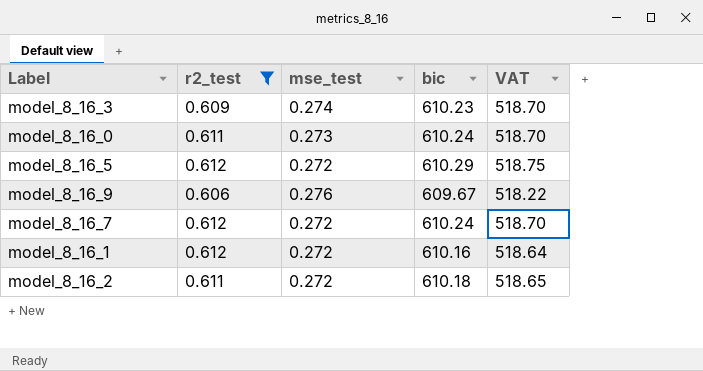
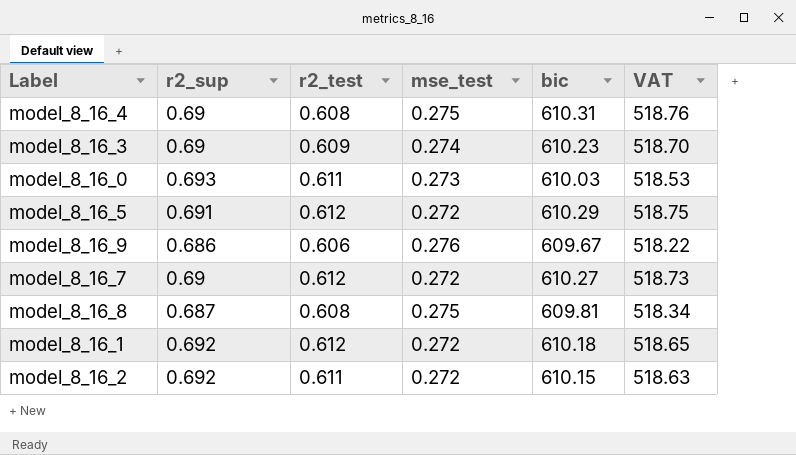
filter: r2_test != 0.608 -> none
column r2_sup | position: none -> 2
model_8_16_0 | bic: 610.24 -> 610.03
model_8_16_0 | VAT: 518.70 -> 518.53
model_8_16_7 | bic: 610.24 -> 610.27
model_8_16_7 | VAT: 518.70 -> 518.73
model_8_16_1 | bic: 610.16 -> 610.18
model_8_16_1 | VAT: 518.64 -> 518.65
model_8_16_2 | bic: 610.18 -> 610.15
model_8_16_2 | VAT: 518.65 -> 518.63

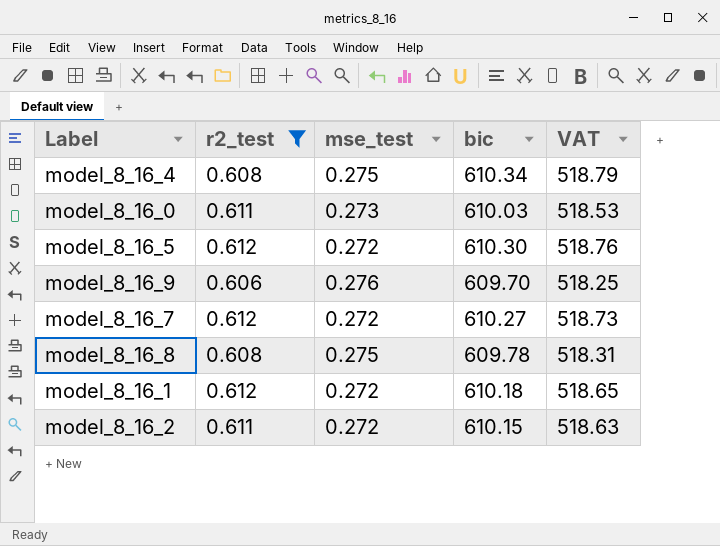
filter: none -> r2_test != 0.609
column r2_sup | position: 2 -> none
model_8_16_4 | bic: 610.31 -> 610.34
model_8_16_4 | VAT: 518.76 -> 518.79
model_8_16_5 | bic: 610.29 -> 610.30
model_8_16_5 | VAT: 518.75 -> 518.76
model_8_16_9 | bic: 609.67 -> 609.70
model_8_16_9 | VAT: 518.22 -> 518.25
model_8_16_8 | bic: 609.81 -> 609.78
model_8_16_8 | VAT: 518.34 -> 518.31

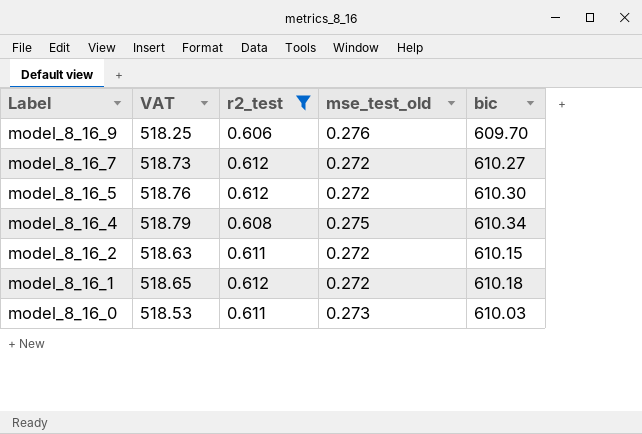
row order: none -> Label descending
column VAT | position: 5 -> 2
column name: mse_test -> mse_test_old
row model_8_16_8: 0.608 | 0.275 | 609.78 | 518.31 -> none

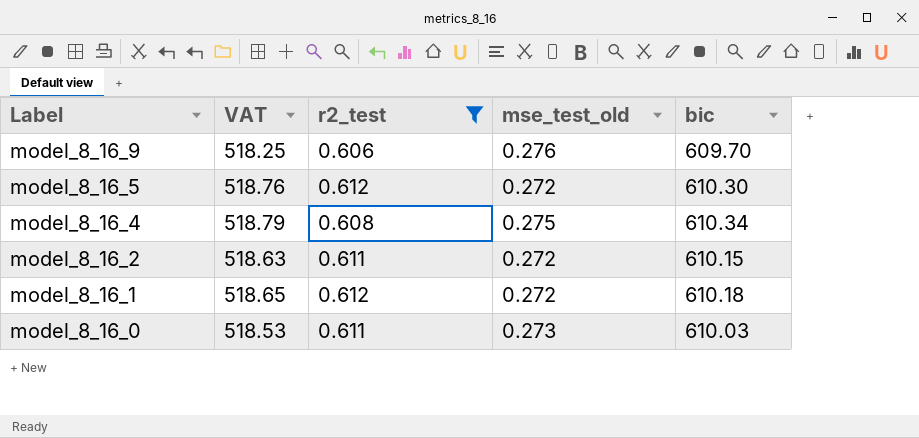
row model_8_16_7: 518.73 | 0.612 | 0.272 | 610.27 -> none

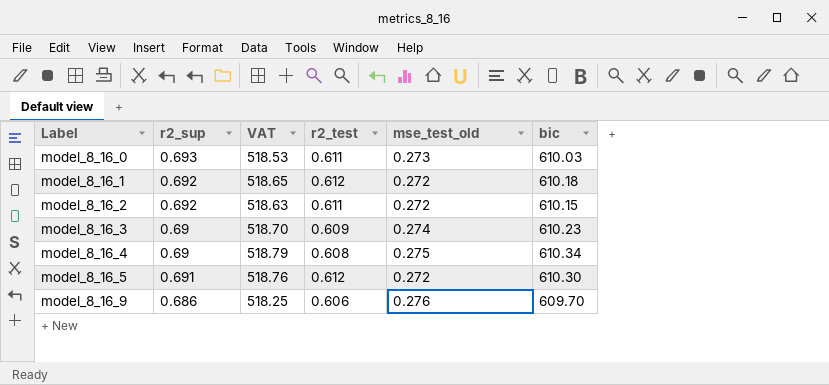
filter: r2_test != 0.609 -> none
row order: Label descending -> Label ascending
column r2_sup | position: none -> 2

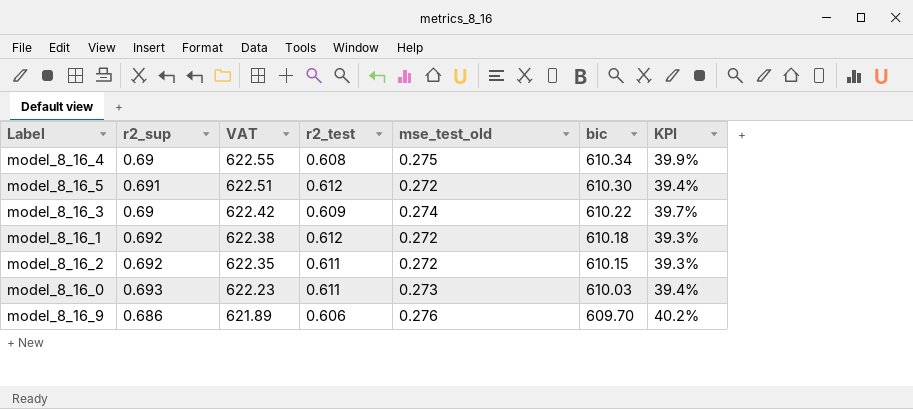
row order: Label ascending -> VAT descending
column VAT | formula: [bic] * 0.85 -> [bic] * 1.02
column KPI | formula: none -> [mse_test_old] / [r2_sup]
model_8_16_3 | bic: 610.23 -> 610.22

